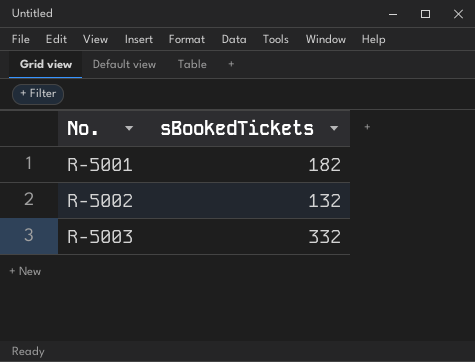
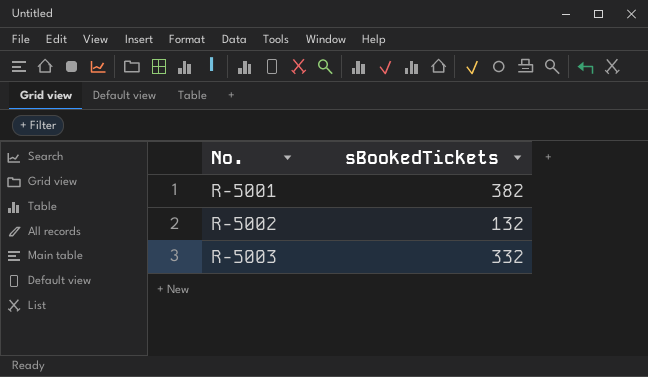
R-5001 | sBookedTickets: 182 -> 382

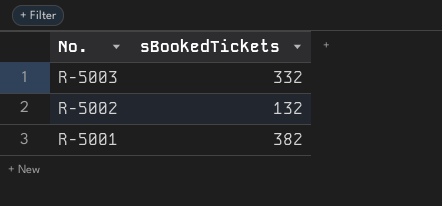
row order: No. ascending -> No. descending

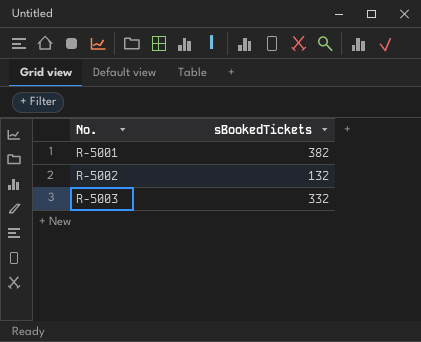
row order: No. descending -> No. ascending

